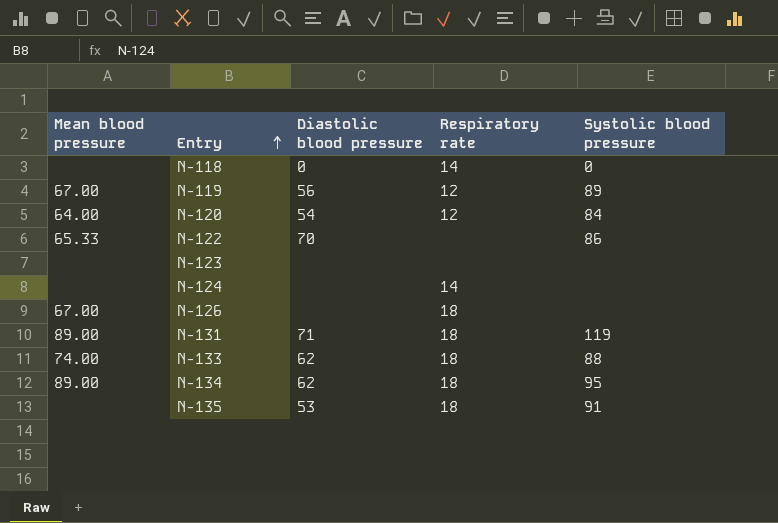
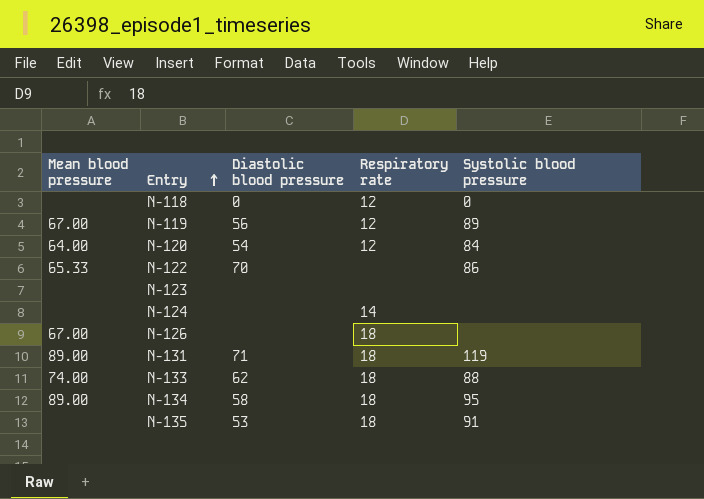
N-118 | Respiratory rate: 14 -> 12
N-134 | Diastolic blood pressure: 62 -> 58

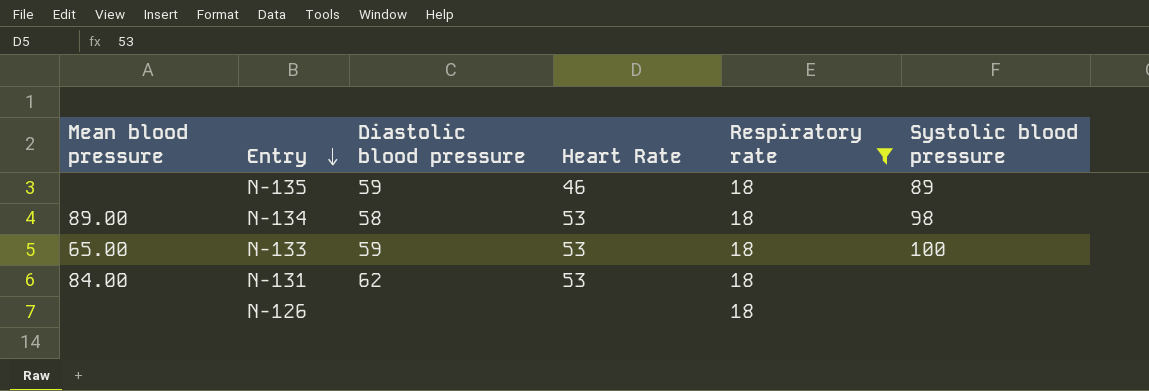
filter: none -> Respiratory rate = 18
row order: Entry ascending -> Entry descending
column Heart Rate | position: none -> 4
N-135 | Diastolic blood pressure: 53 -> 59
N-135 | Systolic blood pressure: 91 -> 89
N-134 | Systolic blood pressure: 95 -> 98
N-133 | Mean blood pressure: 74.00 -> 65.00
N-133 | Diastolic blood pressure: 62 -> 59
N-133 | Systolic blood pressure: 88 -> 100
N-131 | Mean blood pressure: 89.00 -> 84.00
N-131 | Diastolic blood pressure: 71 -> 62
N-131 | Systolic blood pressure: 119 -> none
N-126 | Mean blood pressure: 67.00 -> none

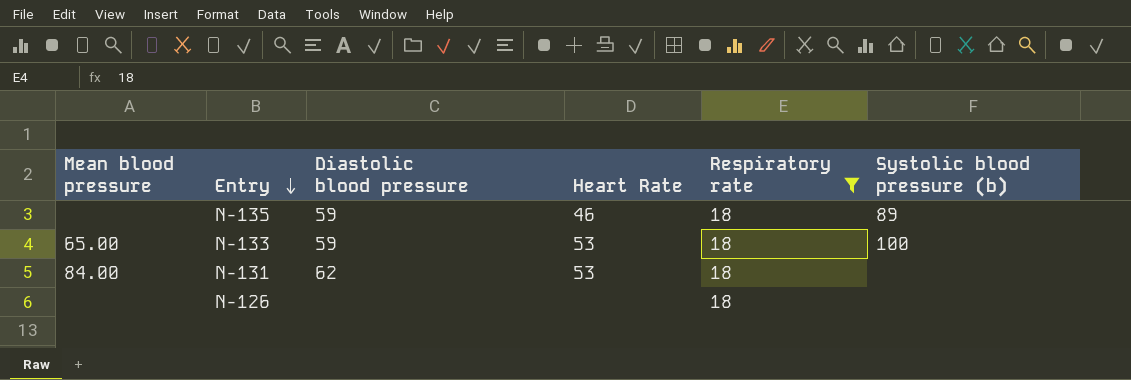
column name: Systolic blood pressure -> Systolic blood pressure (b)
row N-134: 89.00 | 58 | 53 | 18 | 98 -> none

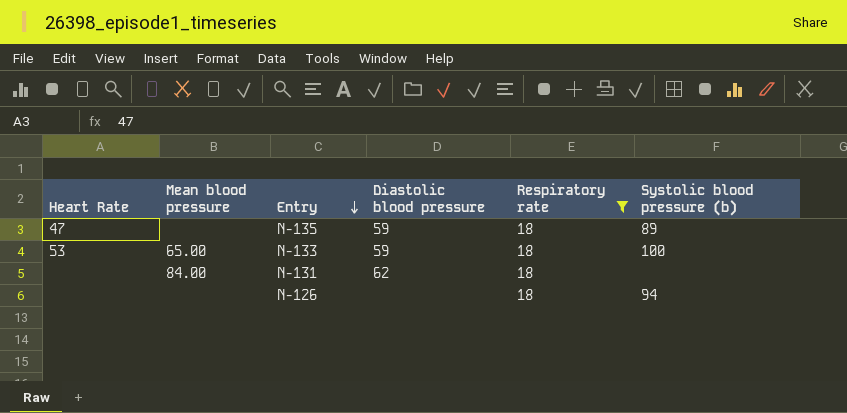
column Heart Rate | position: 4 -> 1
N-135 | Heart Rate: 46 -> 47
N-131 | Heart Rate: 53 -> none
N-126 | Systolic blood pressure (b): none -> 94

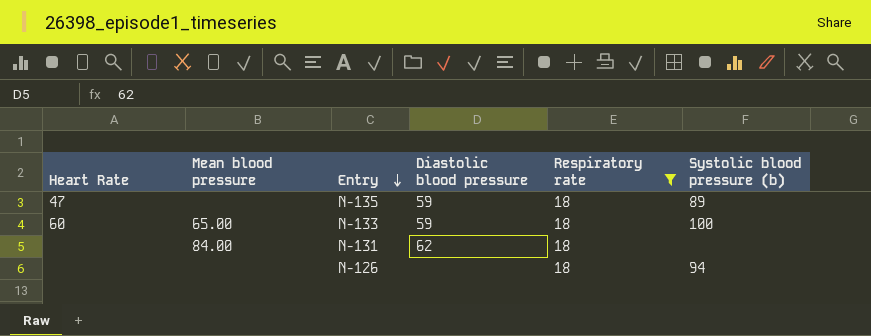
N-133 | Heart Rate: 53 -> 60

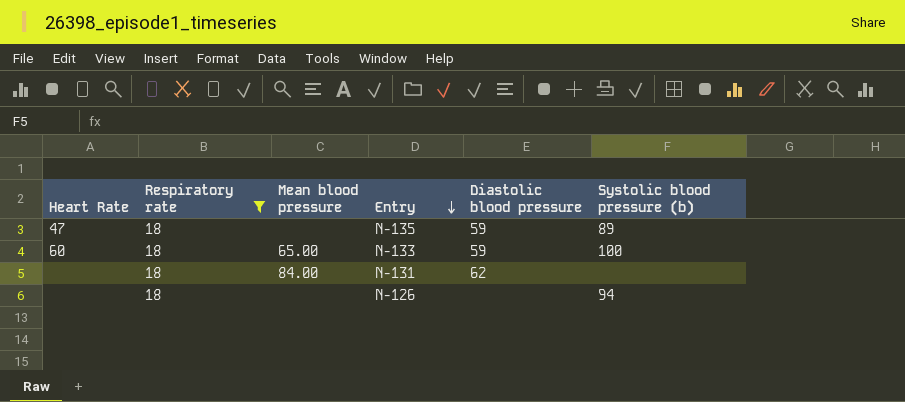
column Respiratory rate | position: 5 -> 2

